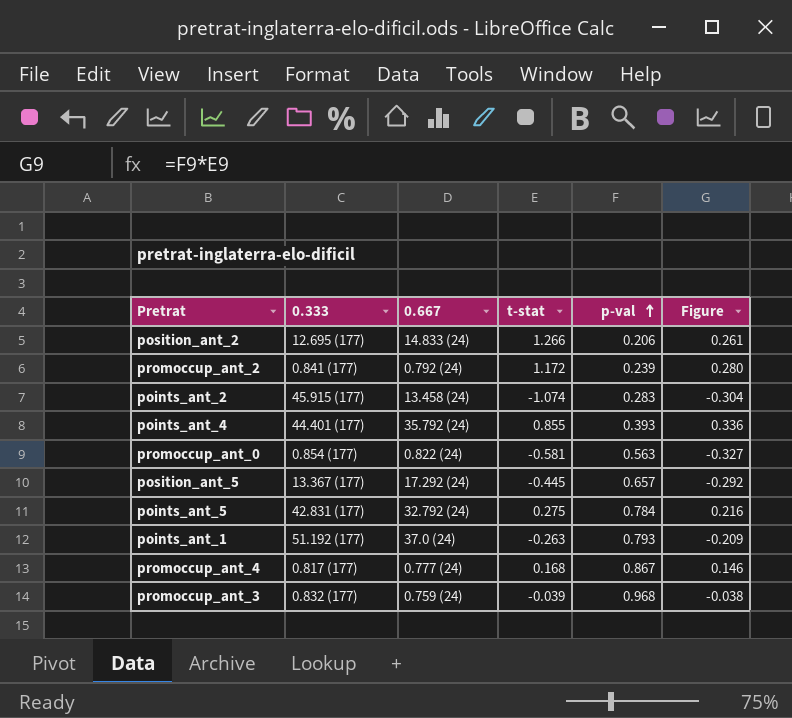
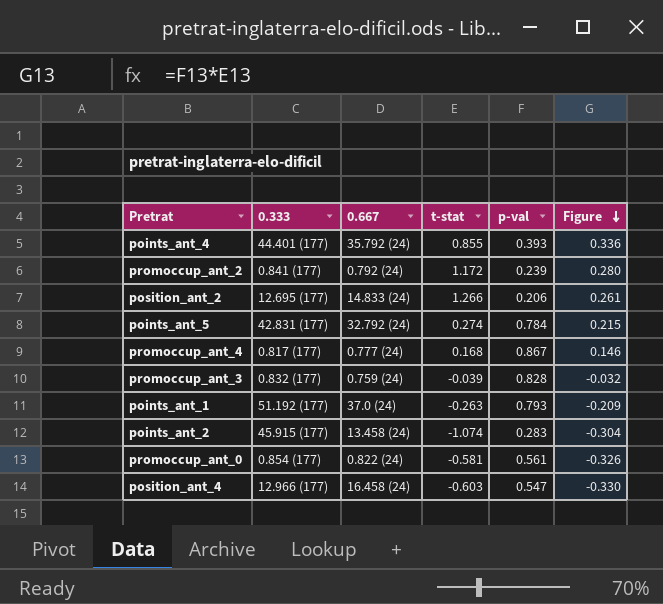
row order: p-val ascending -> Figure descending
row position_ant_5: 13.367 (177) | 17.292 (24) | -0.445 | 0.657 | -0.292 -> none
points_ant_5 | t-stat: 0.275 -> 0.274
points_ant_5 | Figure: 0.216 -> 0.215
promoccup_ant_3 | p-val: 0.968 -> 0.828
promoccup_ant_3 | Figure: -0.038 -> -0.032
promoccup_ant_0 | p-val: 0.563 -> 0.561
promoccup_ant_0 | Figure: -0.327 -> -0.326
row position_ant_4: none -> 12.966 (177) | 16.458 (24) | -0.603 | 0.547 | -0.330

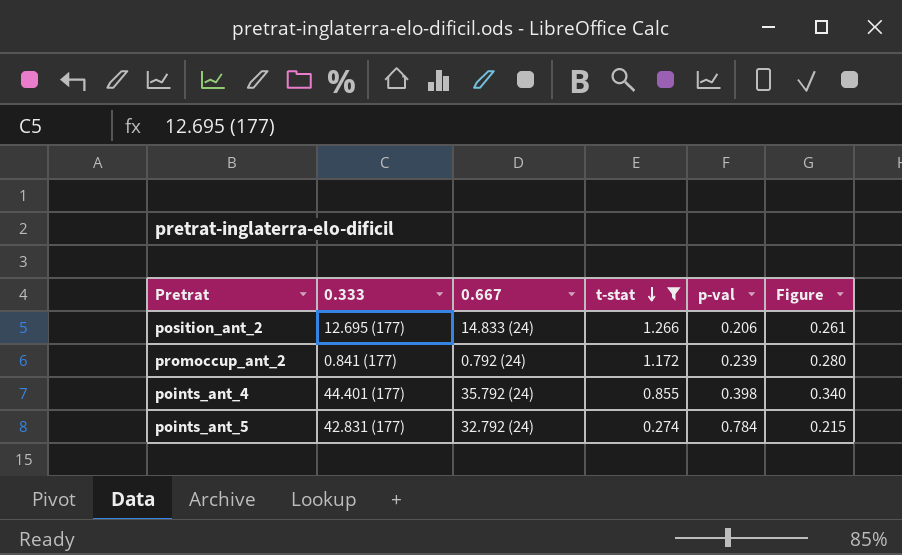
filter: none -> t-stat >= 0.274
row order: Figure descending -> t-stat descending
points_ant_4 | p-val: 0.393 -> 0.398
points_ant_4 | Figure: 0.336 -> 0.340

